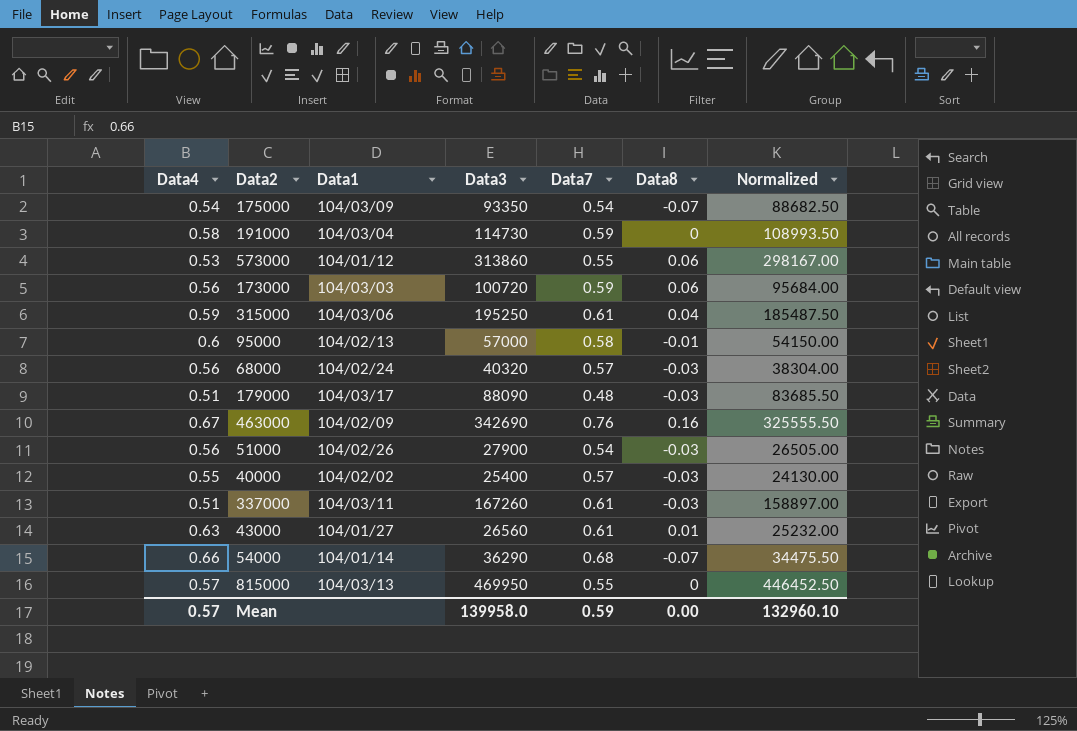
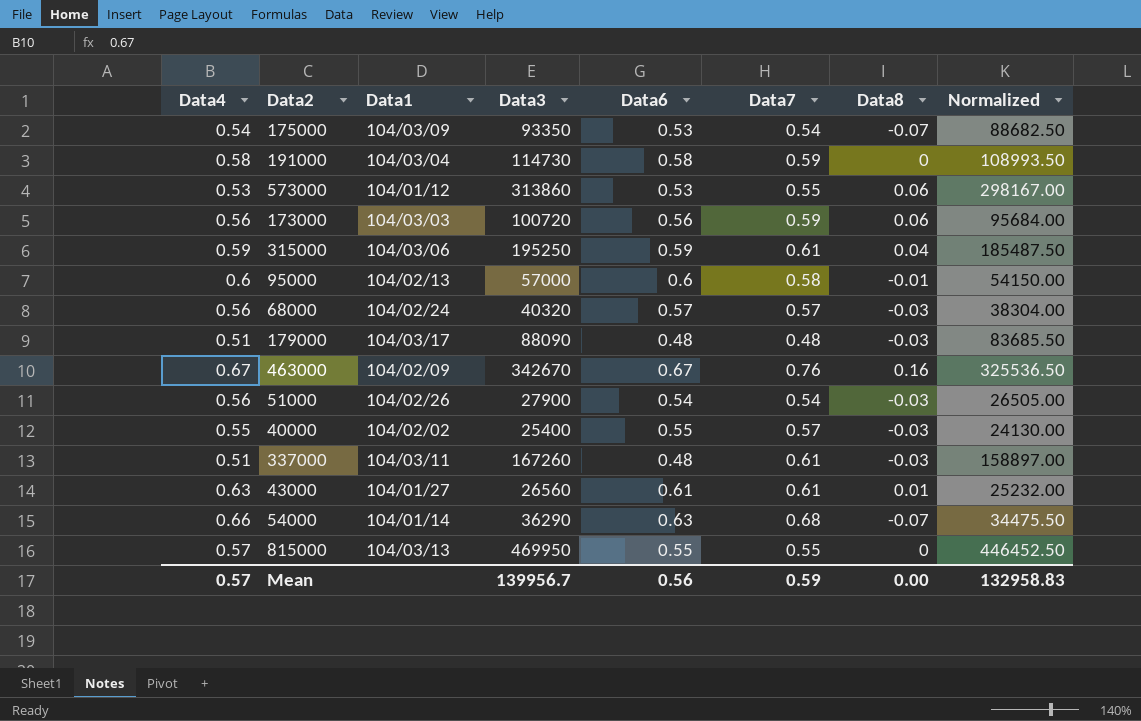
column Data6 | position: none -> 5
463000 | Data3: 342690 -> 342670
463000 | Normalized: 325555.50 -> 325536.50
Mean | Data3: 139958.0 -> 139956.7
Mean | Normalized: 132960.10 -> 132958.83

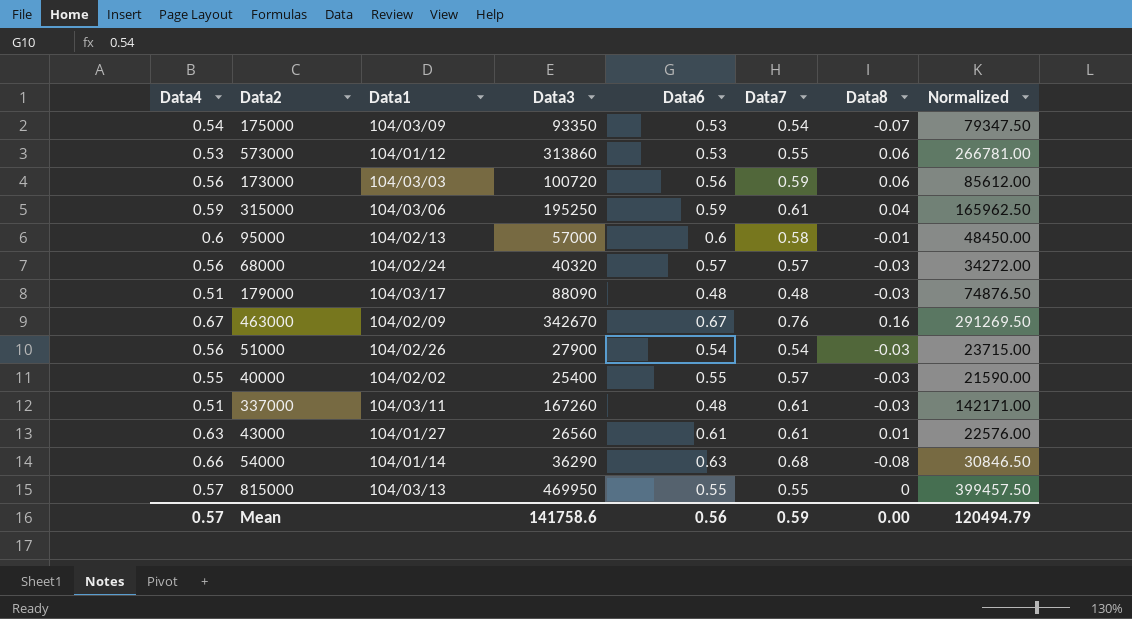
column Normalized | formula: [Data3] * 0.95 -> [Data3] * 0.85
row 191000: 0.58 | 104/03/04 | 114730 | 0.58 | 0.59 | 0 | 108993.50 -> none
54000 | Data8: -0.07 -> -0.08
Mean | Data3: 139956.7 -> 141758.6
Mean | Normalized: 132958.83 -> 120494.79

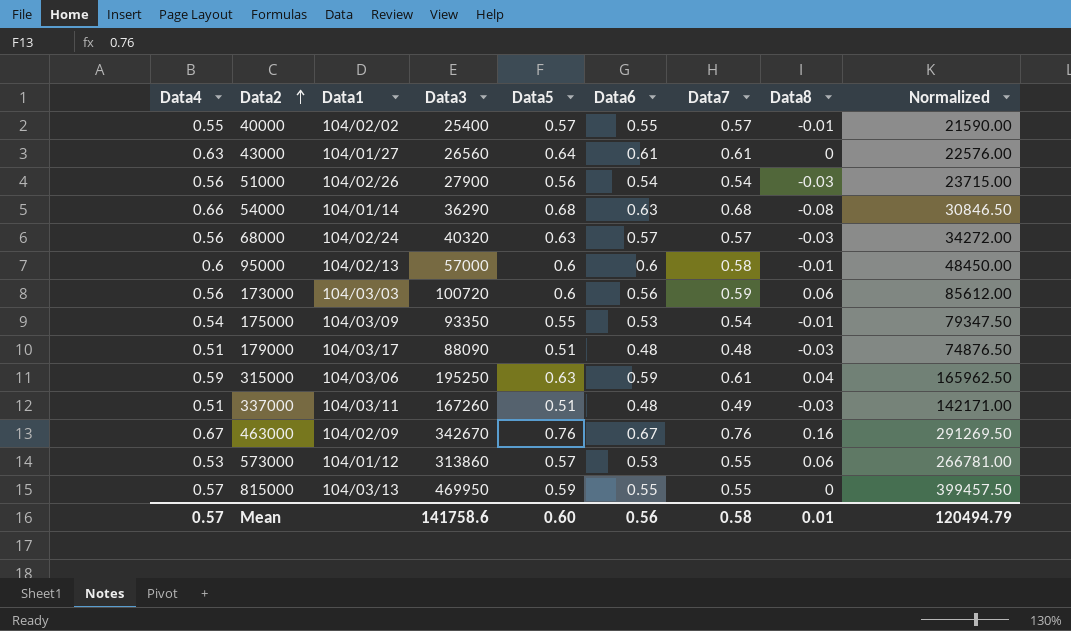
row order: none -> Data2 ascending
column Data5 | position: none -> 5
40000 | Data8: -0.03 -> -0.01
43000 | Data8: 0.01 -> 0
175000 | Data8: -0.07 -> -0.01
337000 | Data7: 0.61 -> 0.49
Mean | Data7: 0.59 -> 0.58
Mean | Data8: 0.00 -> 0.01

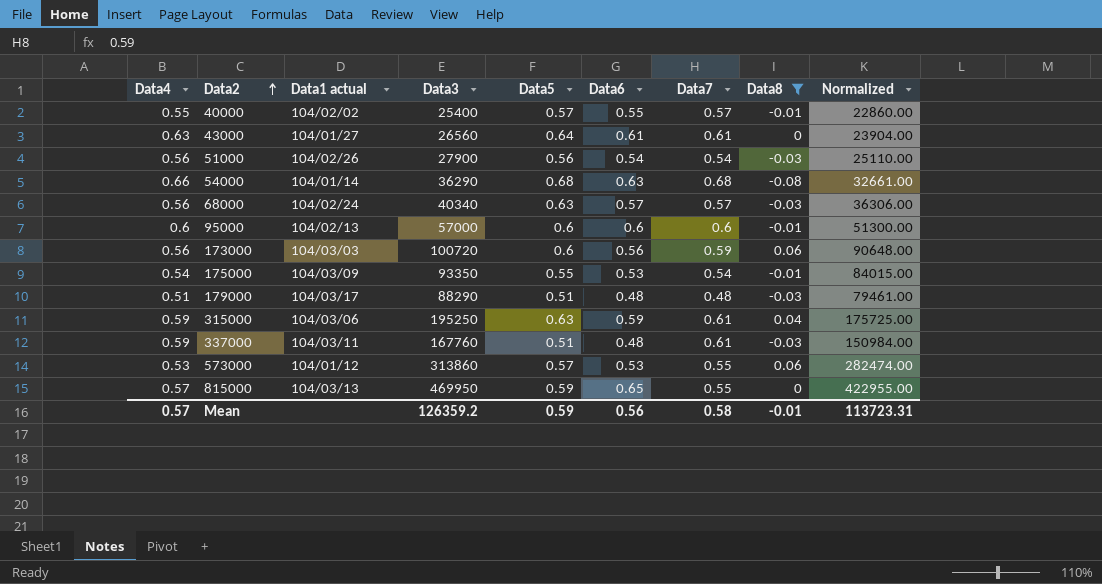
filter: none -> Data8 != 0.16
column name: Data1 -> Data1 actual
column Normalized | formula: [Data3] * 0.85 -> [Data3] * 0.9
68000 | Data3: 40320 -> 40340
95000 | Data7: 0.58 -> 0.6
179000 | Data3: 88090 -> 88290
337000 | Data4: 0.51 -> 0.59
337000 | Data3: 167260 -> 167760
337000 | Data7: 0.49 -> 0.61
815000 | Data6: 0.55 -> 0.65
Mean | Data3: 141758.6 -> 126359.2
Mean | Data5: 0.60 -> 0.59
Mean | Data8: 0.01 -> -0.01
Mean | Normalized: 120494.79 -> 113723.31

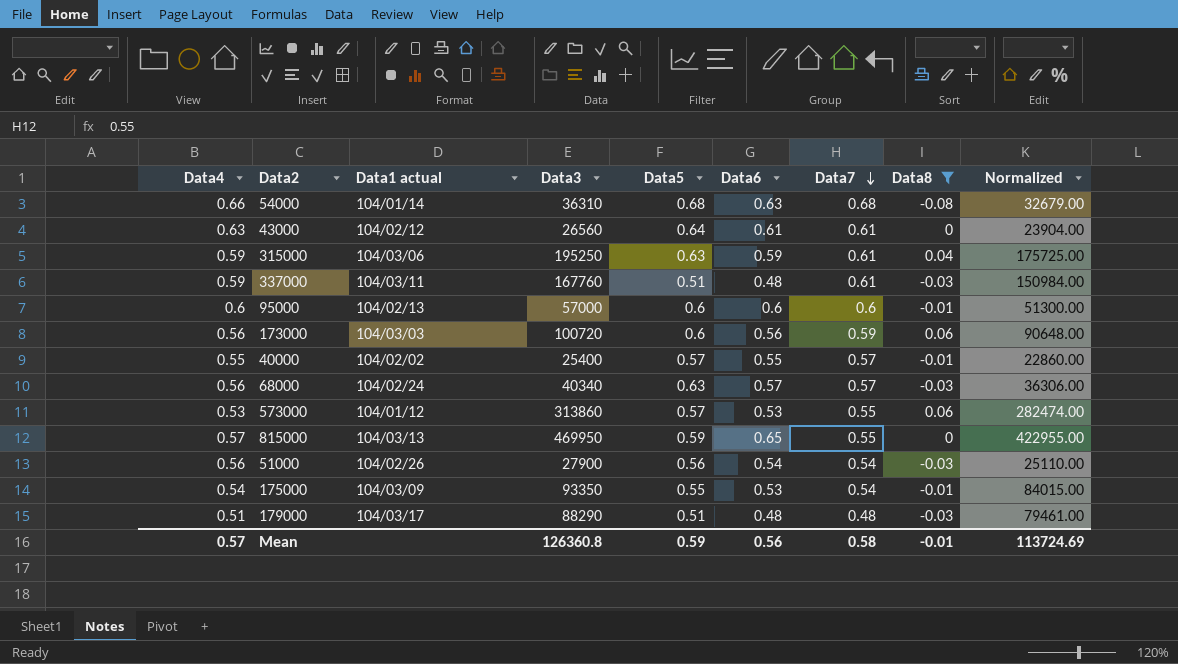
row order: Data2 ascending -> Data7 descending
54000 | Data3: 36290 -> 36310
54000 | Normalized: 32661.00 -> 32679.00
43000 | Data1 actual: 104/01/27 -> 104/02/12
Mean | Data3: 126359.2 -> 126360.8
Mean | Normalized: 113723.31 -> 113724.69

